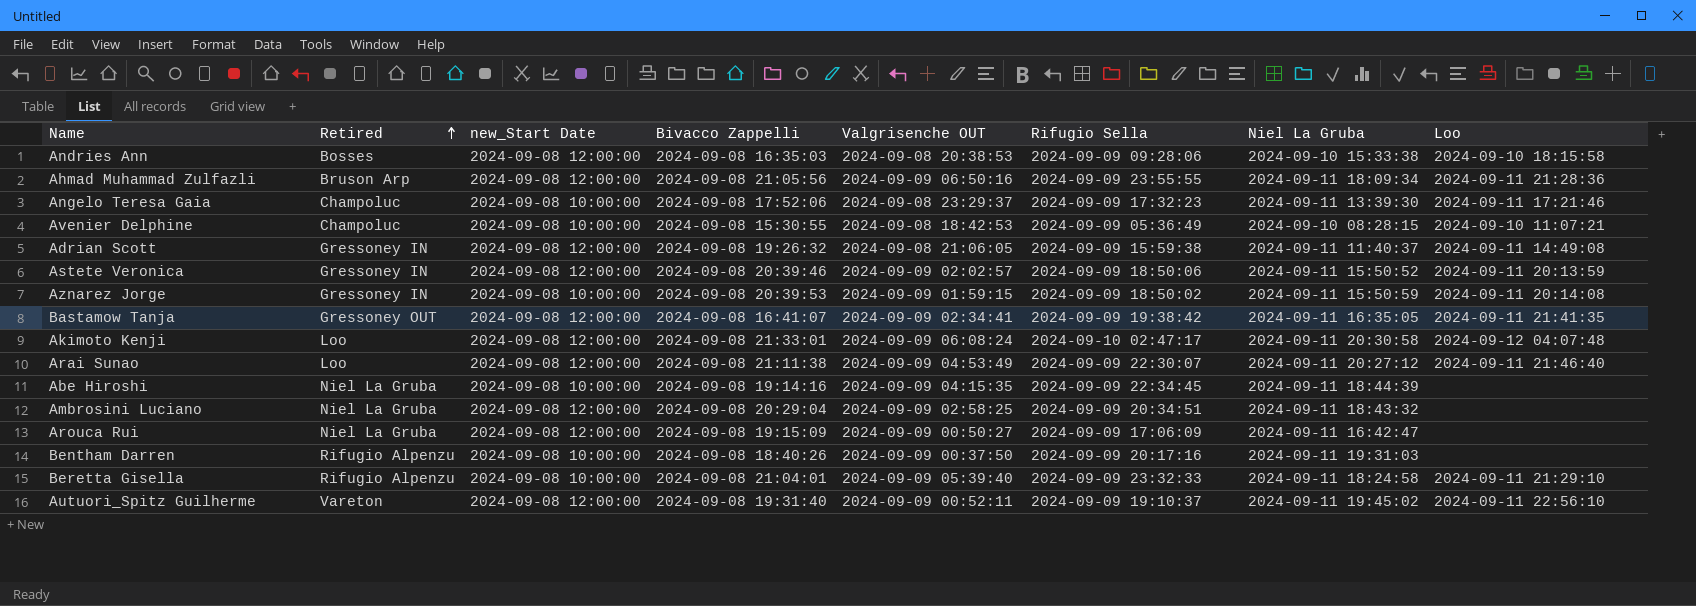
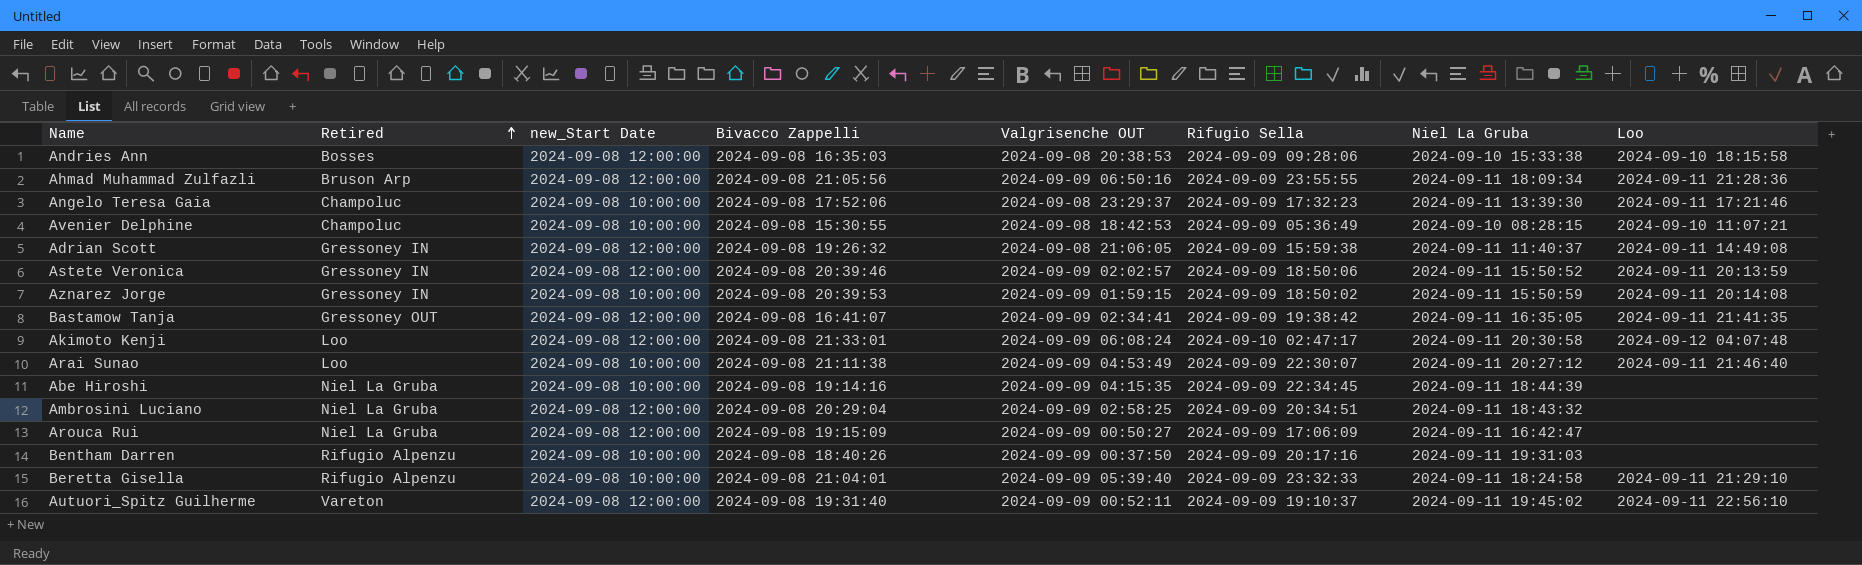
Arai Sunao | new_Start Date: 2024-09-08 12:00:00 -> 2024-09-08 10:00:00

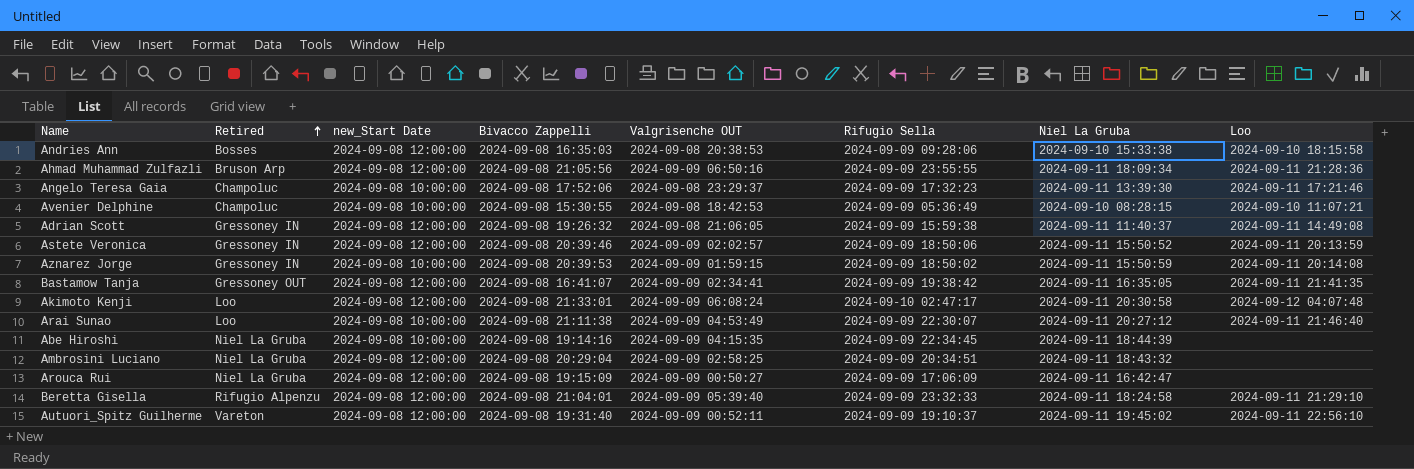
row Bentham Darren: Rifugio Alpenzu | 2024-09-08 10:00:00 | 2024-09-08 18:40:26 | 2024-09-09 00:37:50 | 2024-09-09 20:17:16 | 2024-09-11 19:31:03 | none -> none
Beretta Gisella | new_Start Date: 2024-09-08 10:00:00 -> 2024-09-08 12:00:00

